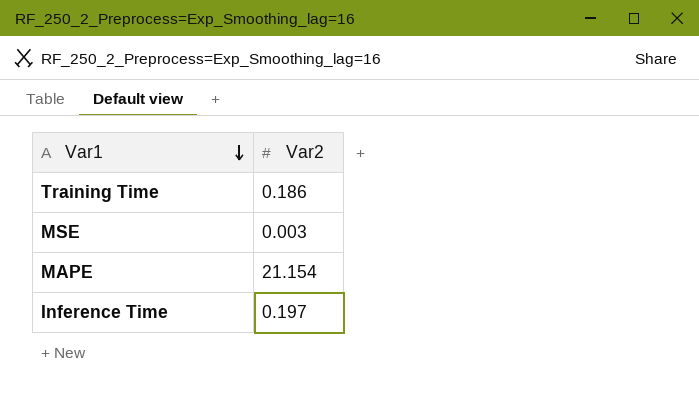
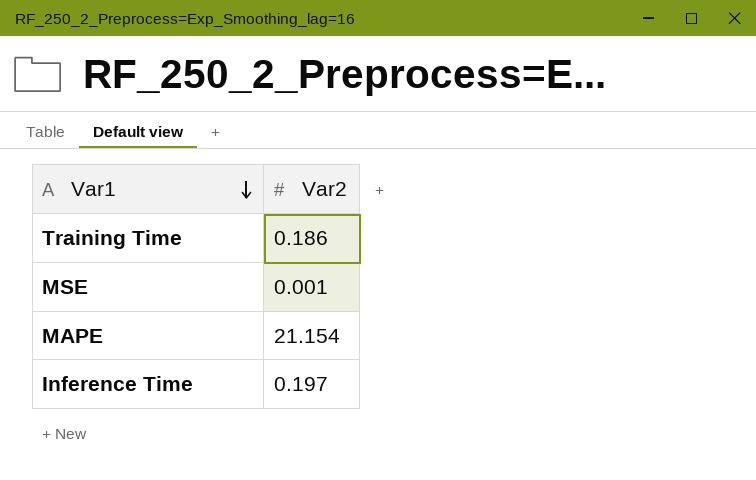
MSE | Var2: 0.003 -> 0.001

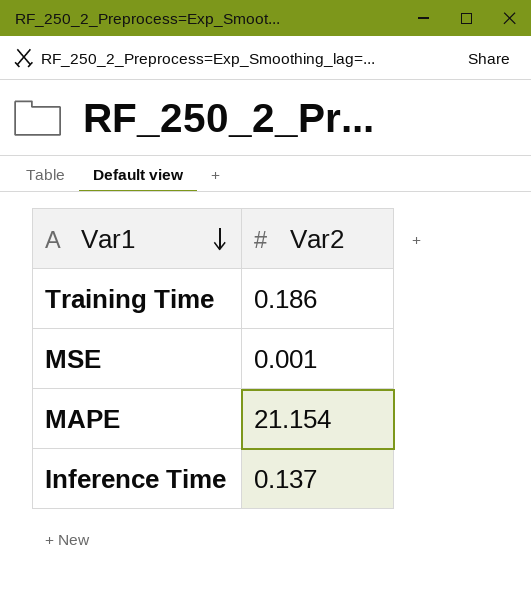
Inference Time | Var2: 0.197 -> 0.137

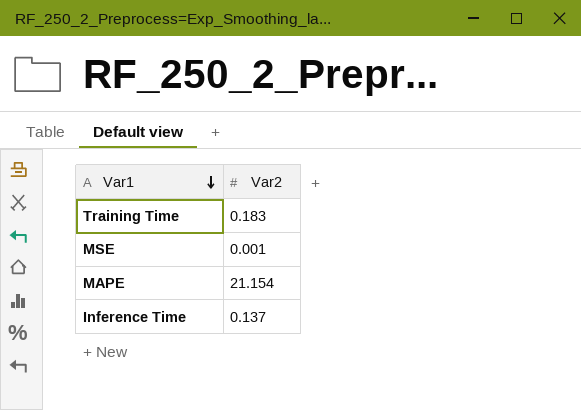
Training Time | Var2: 0.186 -> 0.183

